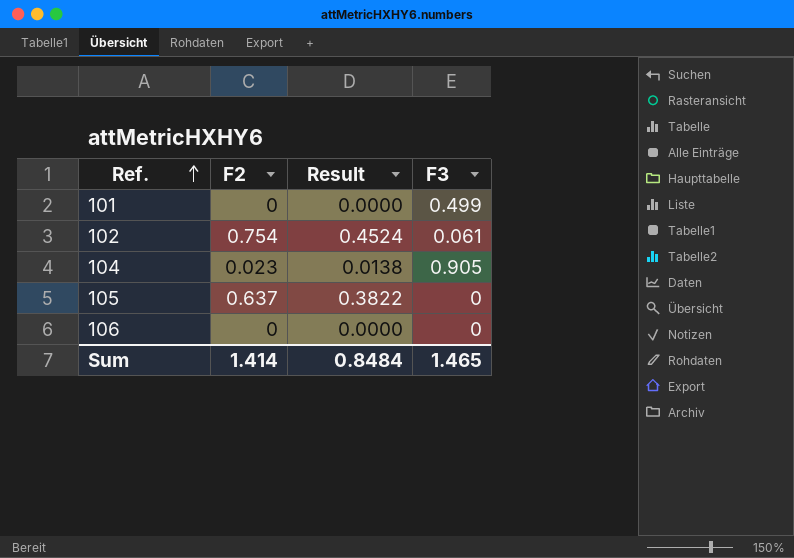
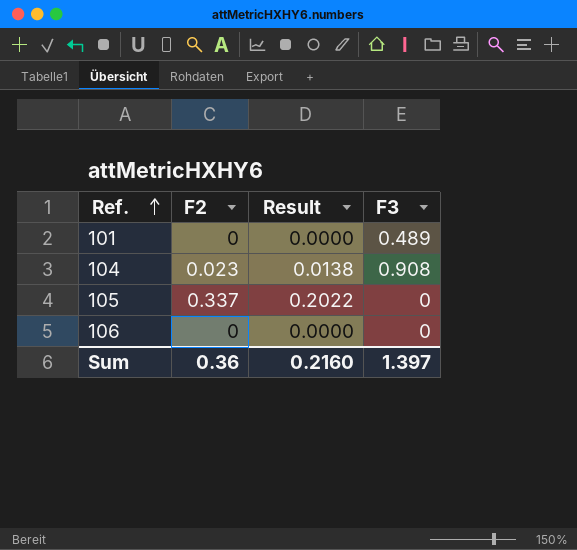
row 102: 0.754 | 0.4524 | 0.061 -> none
101 | F3: 0.499 -> 0.489
104 | F3: 0.905 -> 0.908
105 | F2: 0.637 -> 0.337
105 | Result: 0.3822 -> 0.2022
Sum | F2: 1.414 -> 0.36
Sum | Result: 0.8484 -> 0.2160
Sum | F3: 1.465 -> 1.397

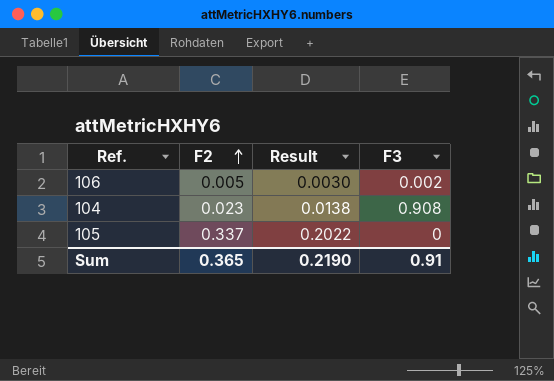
row order: Ref. ascending -> F2 ascending
row 101: 0 | 0.0000 | 0.489 -> none
106 | F2: 0 -> 0.005
106 | Result: 0.0000 -> 0.0030
106 | F3: 0 -> 0.002
Sum | F2: 0.36 -> 0.365
Sum | Result: 0.2160 -> 0.2190
Sum | F3: 1.397 -> 0.91

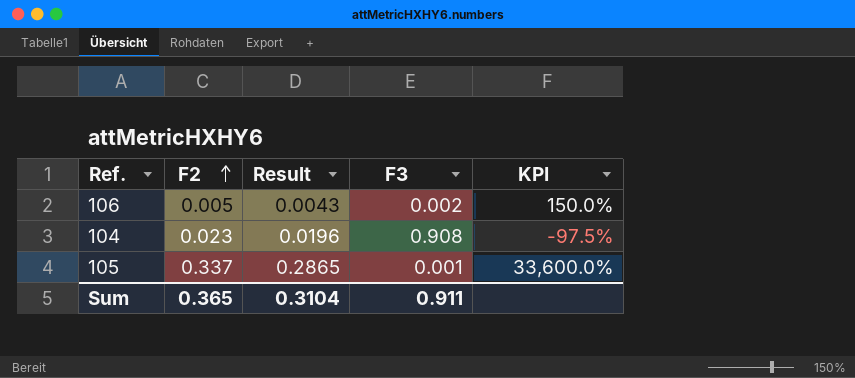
column Result | formula: [F2] * 0.6 -> [F2] * 0.85
column KPI | formula: none -> ([F2] - [F3]) / [F3]
105 | F3: 0 -> 0.001
Sum | Result: 0.2190 -> 0.3104
Sum | F3: 0.91 -> 0.911

